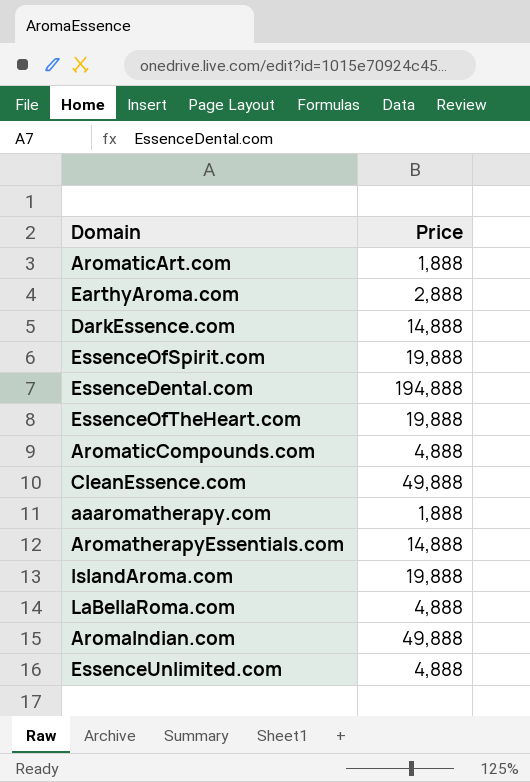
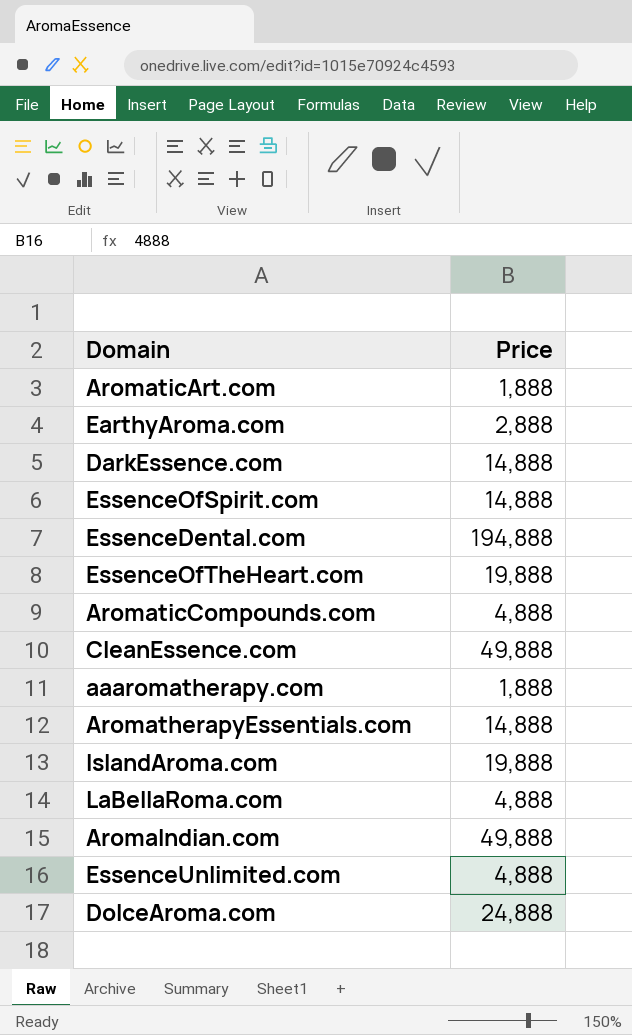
EssenceOfSpirit.com | Price: 19,888 -> 14,888
row DolceAroma.com: none -> 24,888

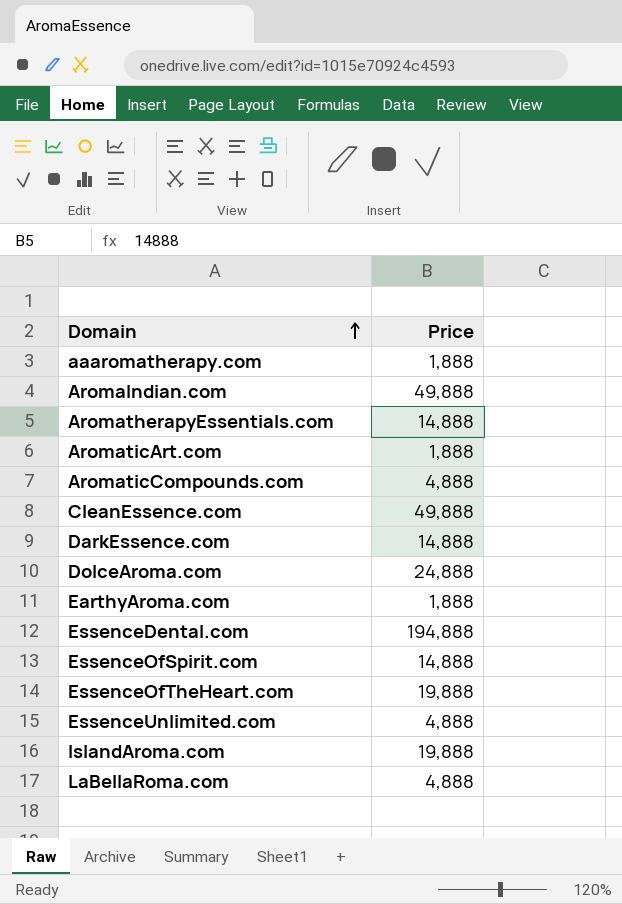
row order: none -> Domain ascending
EarthyAroma.com | Price: 2,888 -> 1,888

